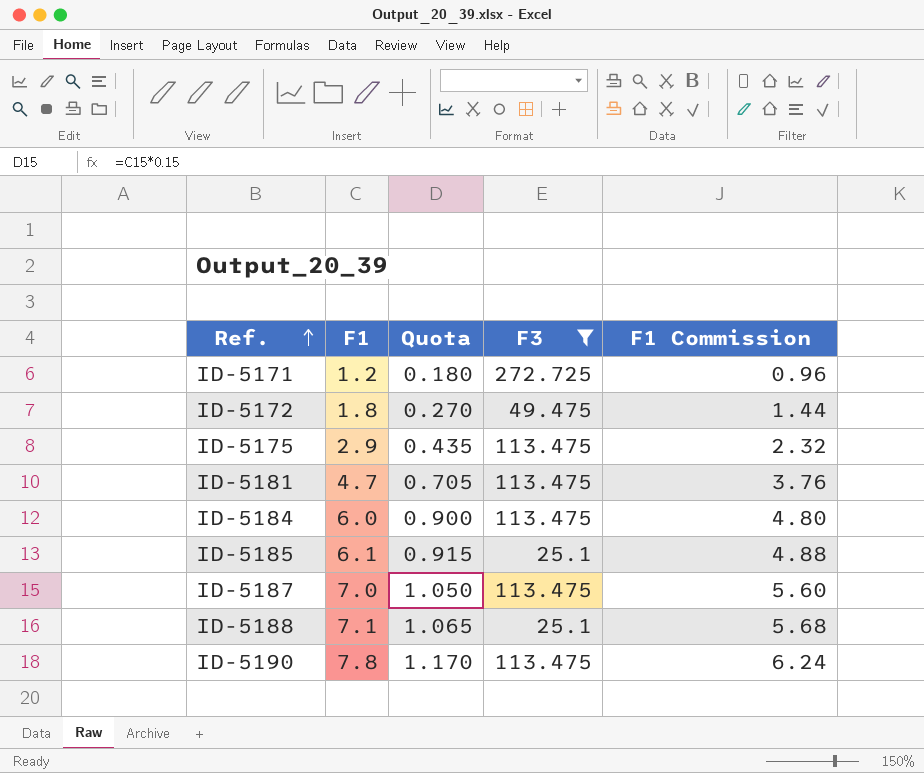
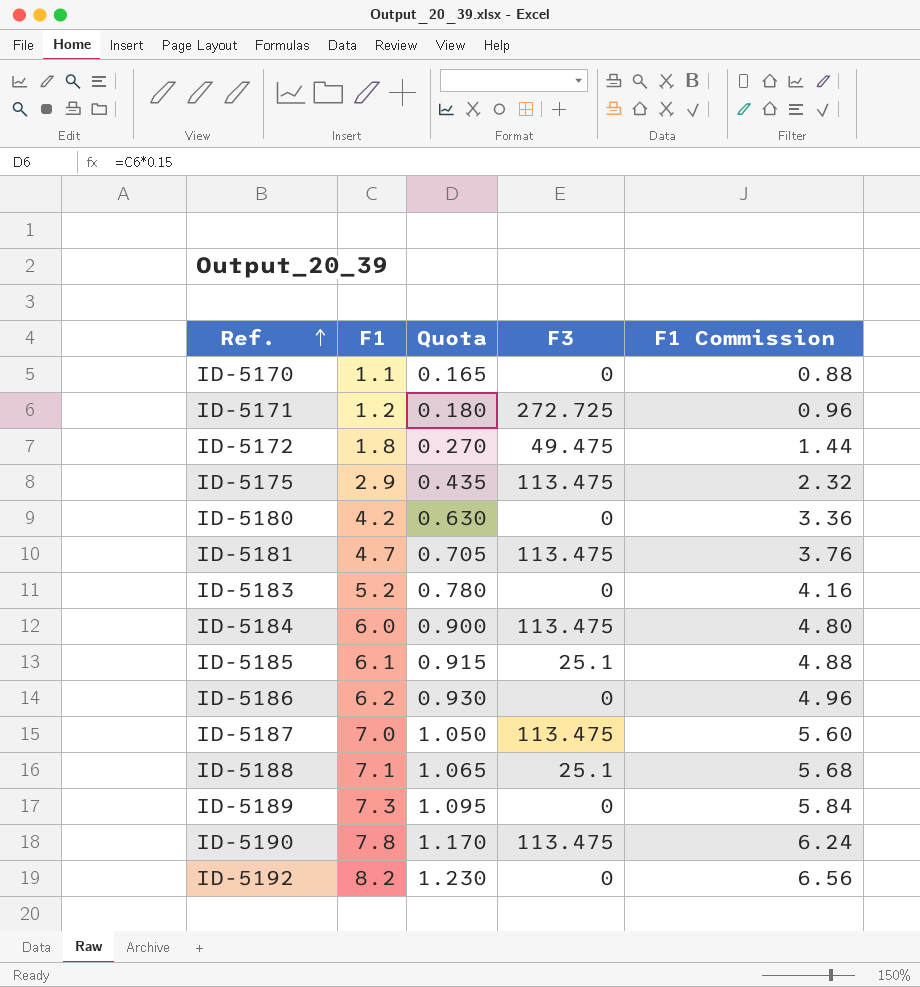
filter: F3 != 0 -> none

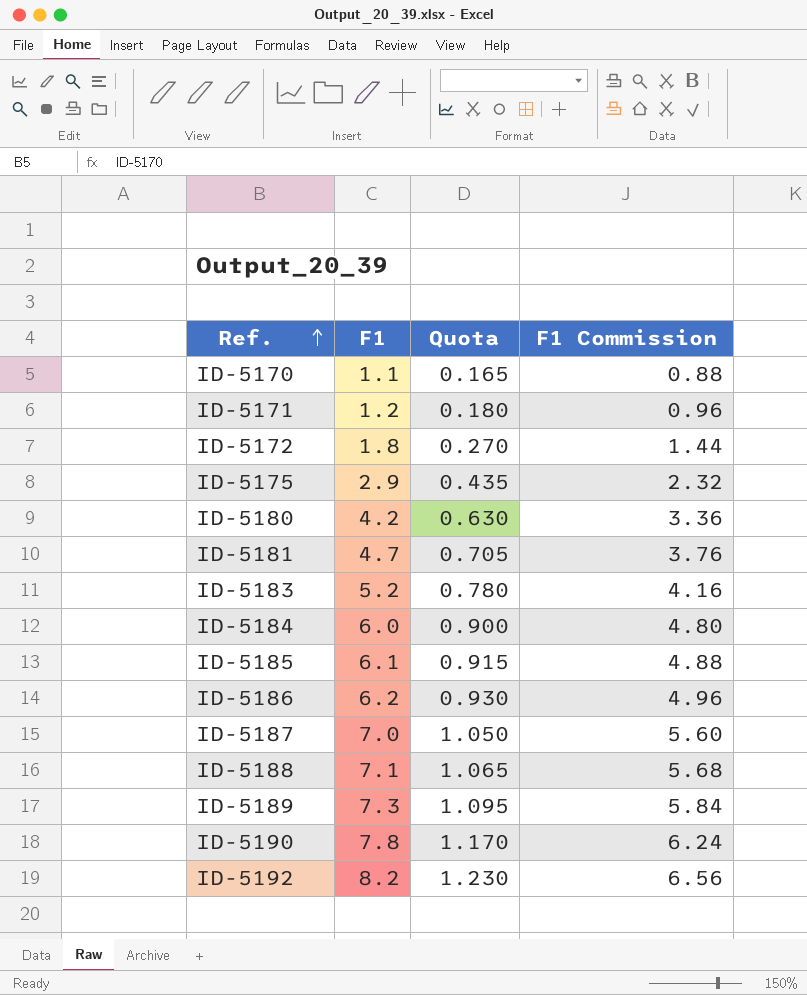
column F3 | position: 4 -> none

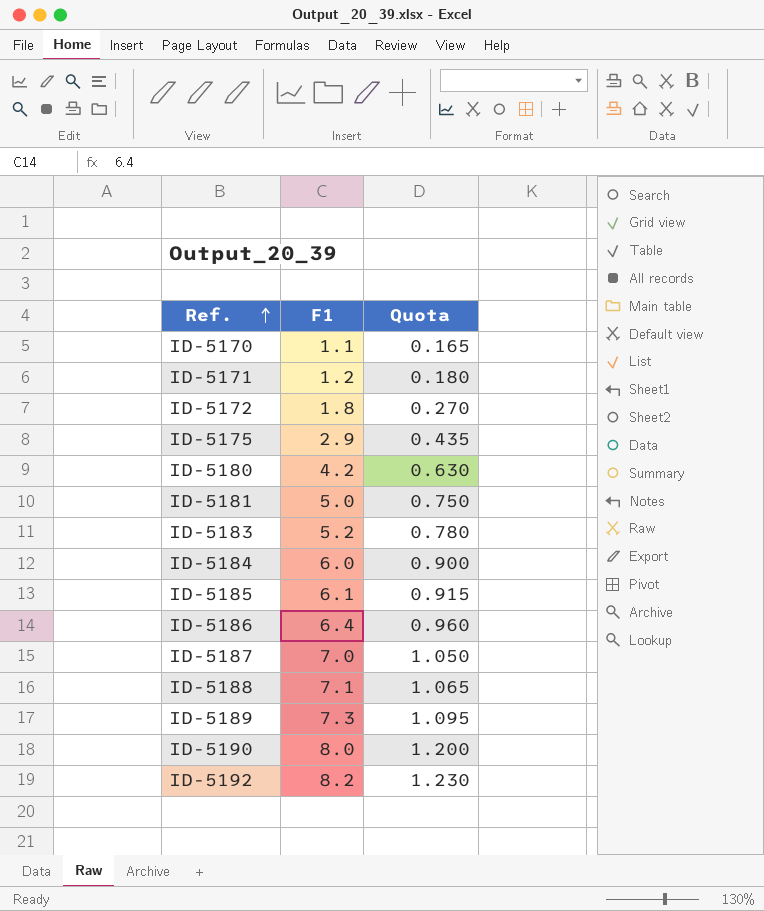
column F1 Commission | formula: [F1] * 0.8 -> none
ID-5181 | F1: 4.7 -> 5.0
ID-5181 | Quota: 0.705 -> 0.750
ID-5186 | F1: 6.2 -> 6.4
ID-5186 | Quota: 0.930 -> 0.960
ID-5190 | F1: 7.8 -> 8.0
ID-5190 | Quota: 1.170 -> 1.200

